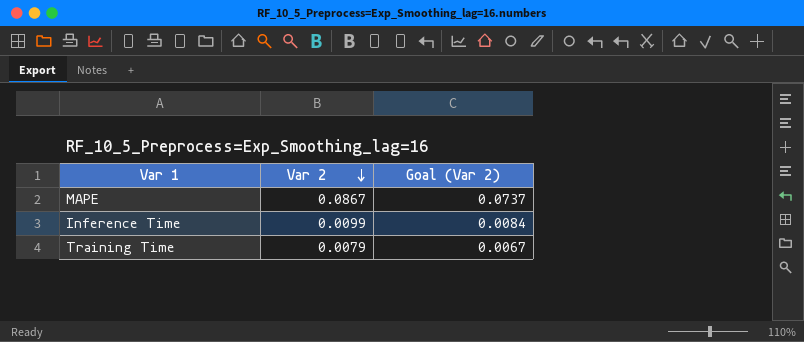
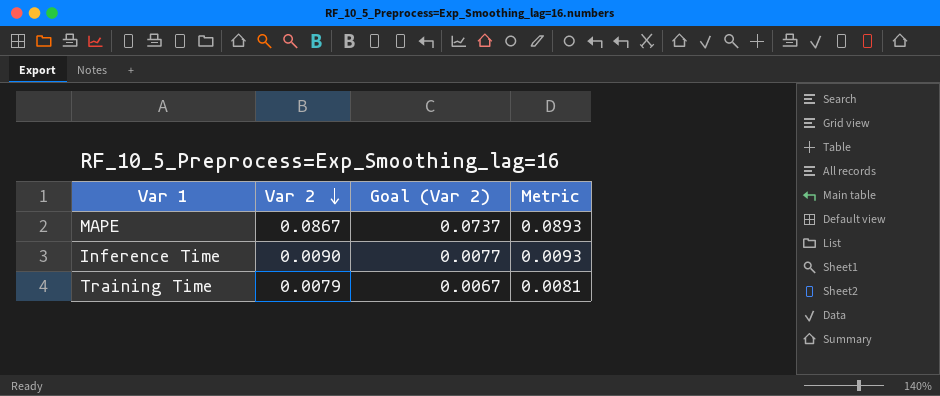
column Metric | formula: none -> [Var 2] * 1.03
Inference Time | Var 2: 0.0099 -> 0.0090
Inference Time | Goal (Var 2): 0.0084 -> 0.0077

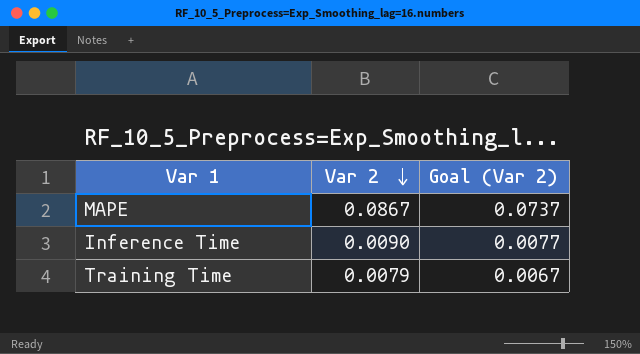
column Metric | formula: [Var 2] * 1.03 -> none

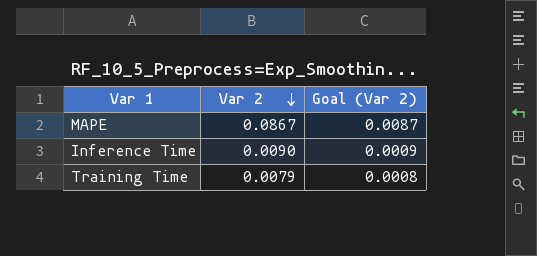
column Goal (Var 2) | formula: [Var 2] * 0.85 -> [Var 2] * 0.1

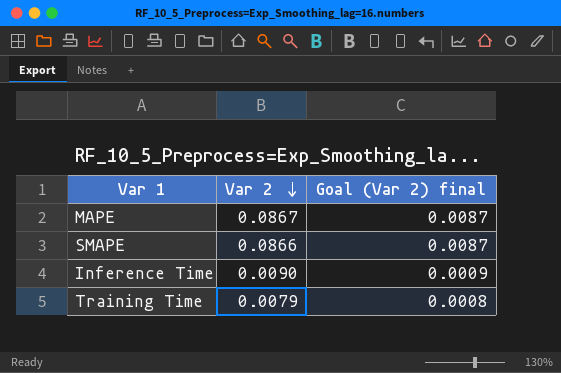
column name: Goal (Var 2) -> Goal (Var 2) final
row SMAPE: none -> 0.0866 | 0.0087

